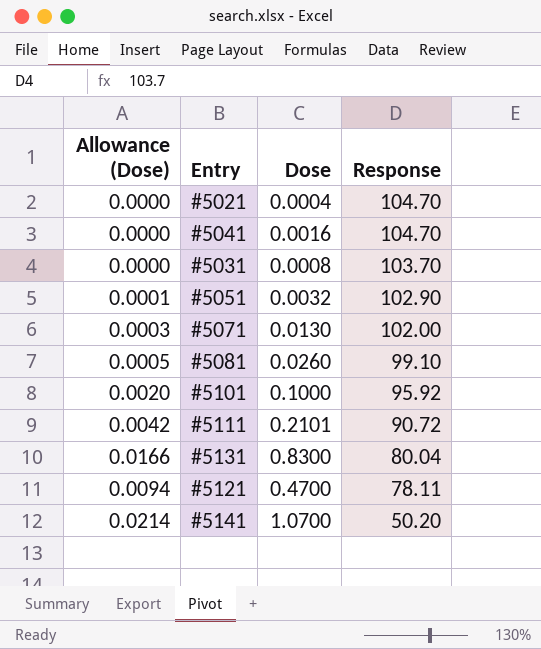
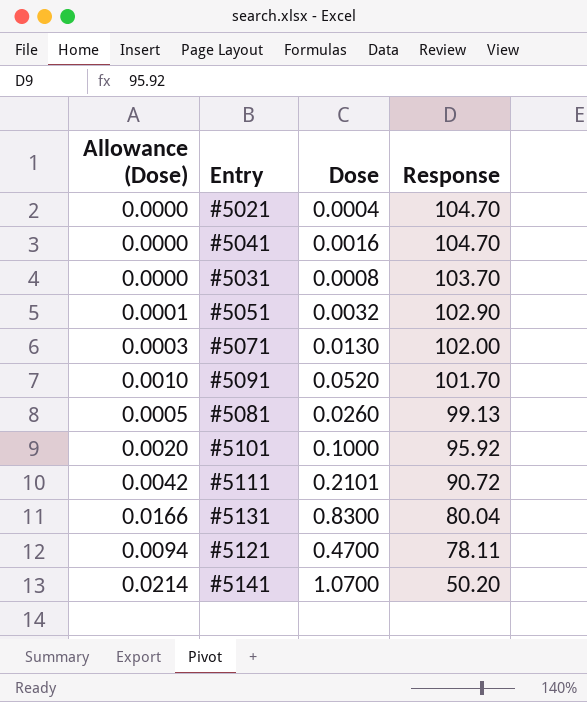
row #5091: none -> 0.0010 | 0.0520 | 101.70
#5081 | Response: 99.10 -> 99.13

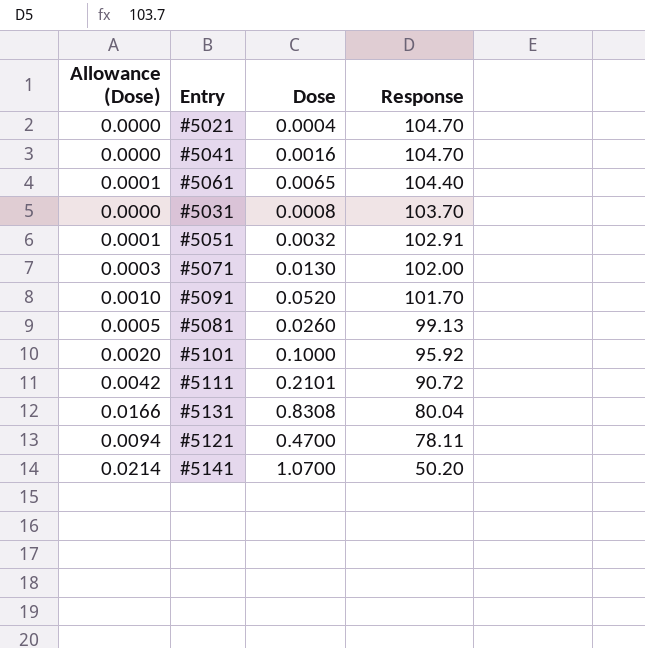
row #5061: none -> 0.0001 | 0.0065 | 104.40
#5051 | Response: 102.90 -> 102.91
#5131 | Dose: 0.8300 -> 0.8308

